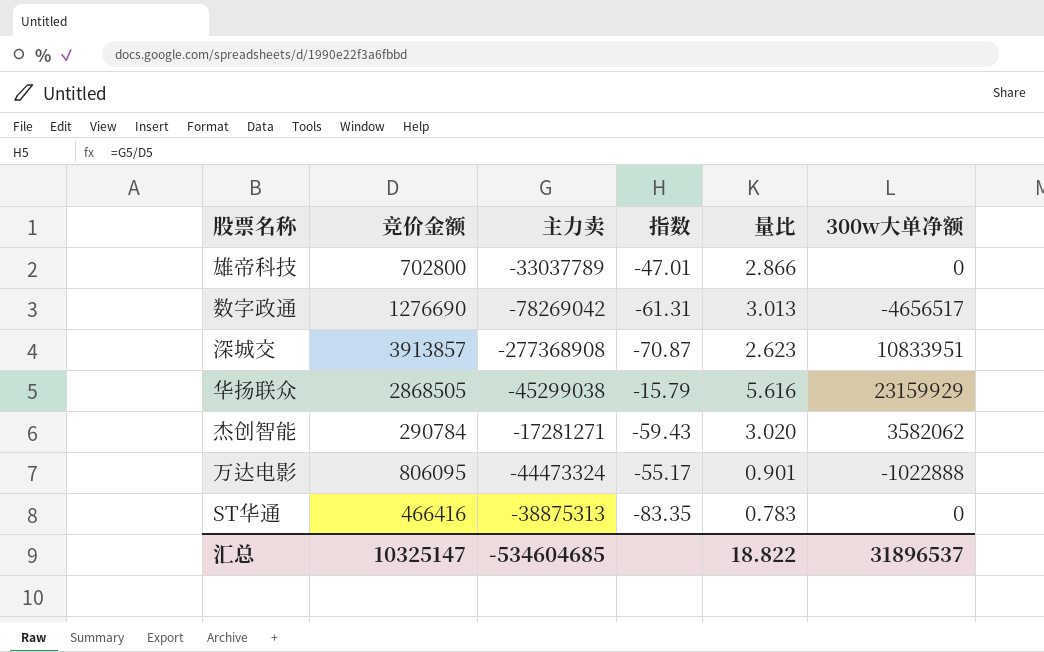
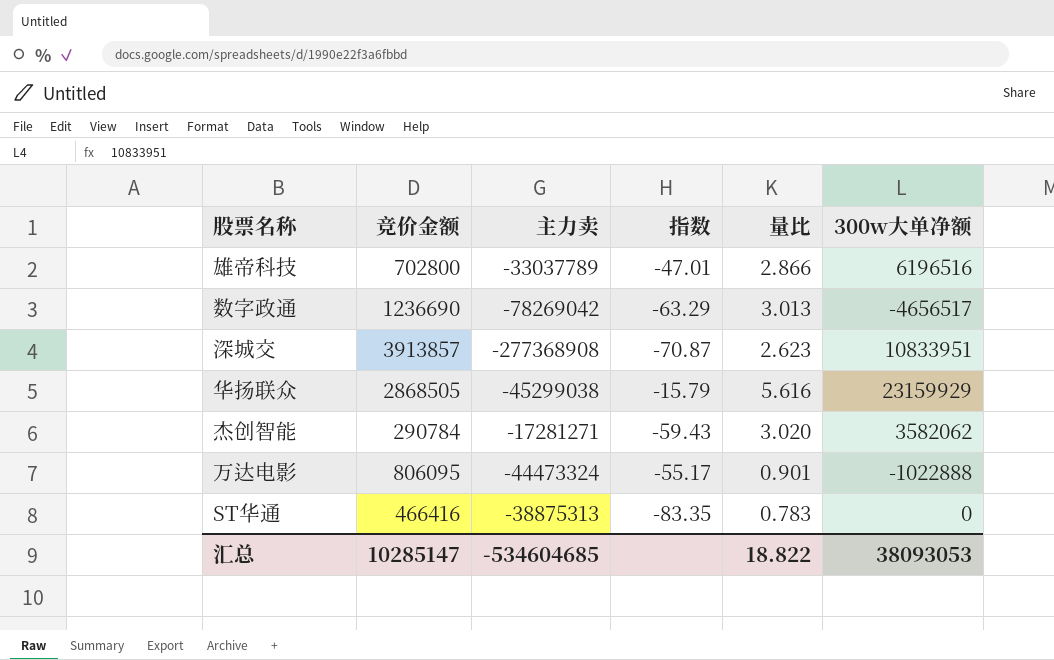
雄帝科技 | 300w大单净额: 0 -> 6196516
数字政通 | 竞价金额: 1276690 -> 1236690
数字政通 | 指数: -61.31 -> -63.29
汇总 | 竞价金额: 10325147 -> 10285147
汇总 | 300w大单净额: 31896537 -> 38093053

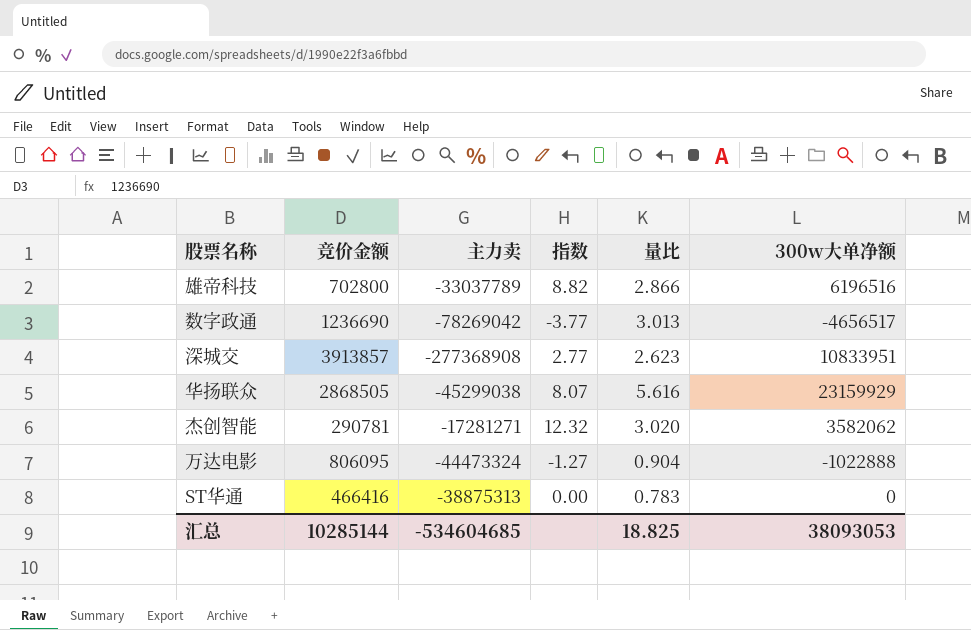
column 指数 | formula: [主力卖] / [竞价金额] -> [300w大单净额] / [竞价金额]
杰创智能 | 竞价金额: 290784 -> 290781
万达电影 | 量比: 0.901 -> 0.904
汇总 | 竞价金额: 10285147 -> 10285144
汇总 | 量比: 18.822 -> 18.825

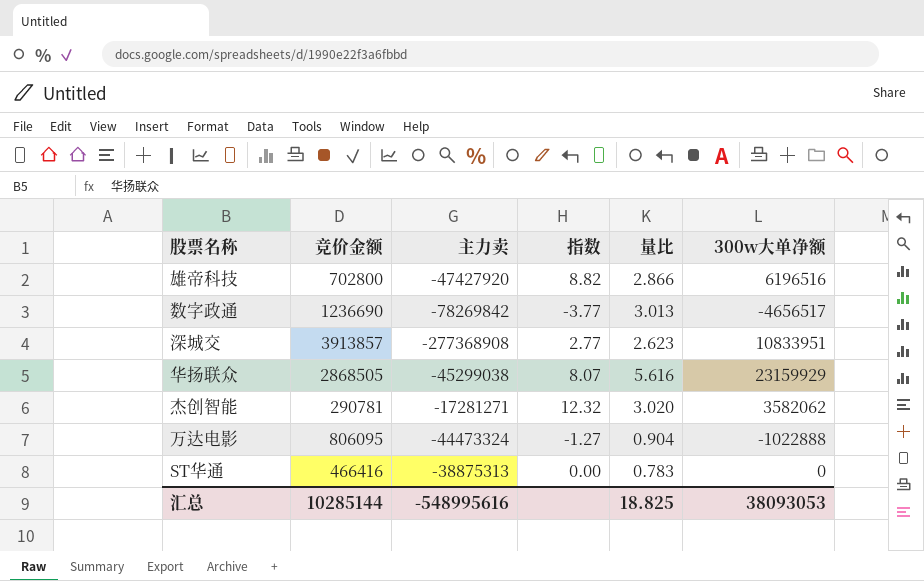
雄帝科技 | 主力卖: -33037789 -> -47427920
数字政通 | 主力卖: -78269042 -> -78269842
汇总 | 主力卖: -534604685 -> -548995616

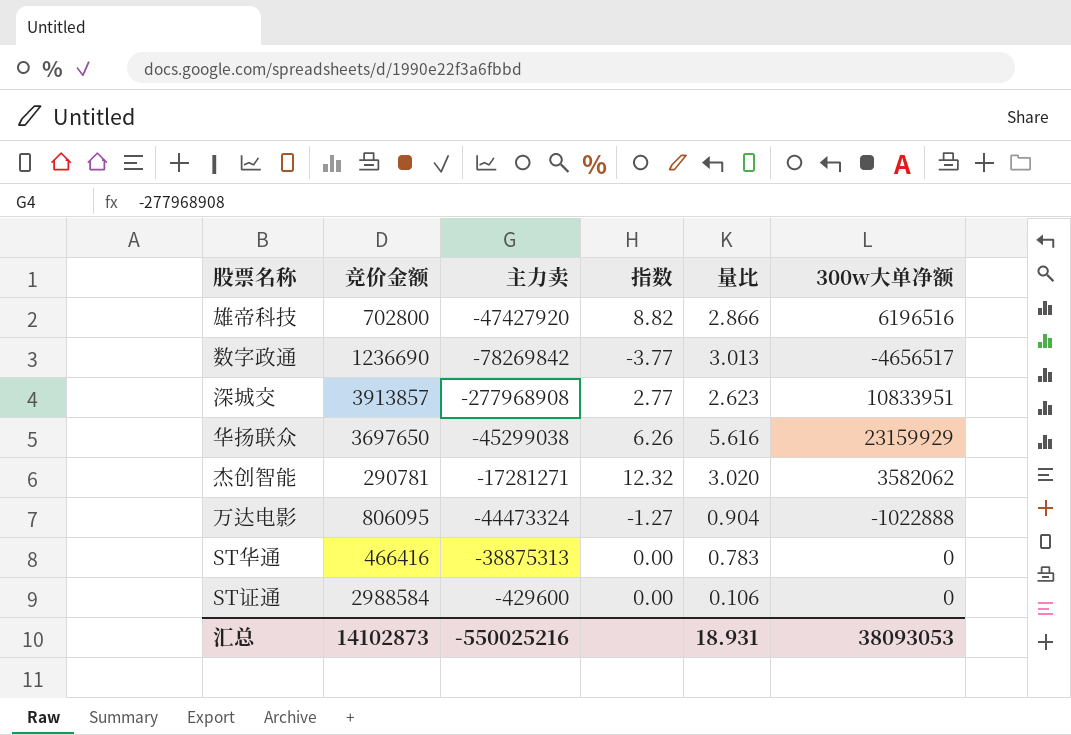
深城交 | 主力卖: -277368908 -> -277968908
华扬联众 | 竞价金额: 2868505 -> 3697650
华扬联众 | 指数: 8.07 -> 6.26
row ST证通: none -> 2988584 | -429600 | 0.00 | 0.106 | 0
汇总 | 竞价金额: 10285144 -> 14102873
汇总 | 主力卖: -548995616 -> -550025216
汇总 | 量比: 18.825 -> 18.931

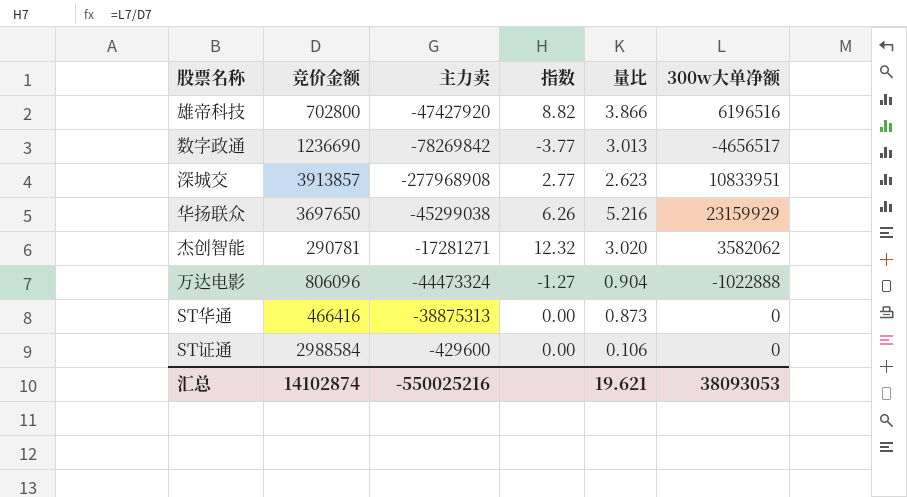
雄帝科技 | 量比: 2.866 -> 3.866
华扬联众 | 量比: 5.616 -> 5.216
万达电影 | 竞价金额: 806095 -> 806096
ST华通 | 量比: 0.783 -> 0.873
汇总 | 竞价金额: 14102873 -> 14102874
汇总 | 量比: 18.931 -> 19.621

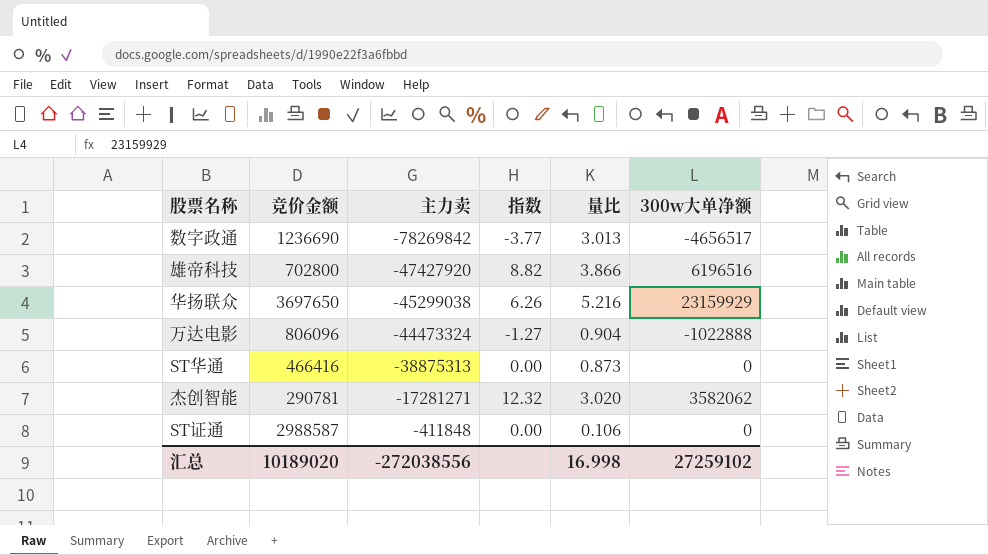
row order: none -> 主力卖 ascending
row 深城交: 3913857 | -277968908 | 2.77 | 2.623 | 10833951 -> none
ST证通 | 竞价金额: 2988584 -> 2988587
ST证通 | 主力卖: -429600 -> -411848
汇总 | 竞价金额: 14102874 -> 10189020
汇总 | 主力卖: -550025216 -> -272038556
汇总 | 量比: 19.621 -> 16.998
汇总 | 300w大单净额: 38093053 -> 27259102

